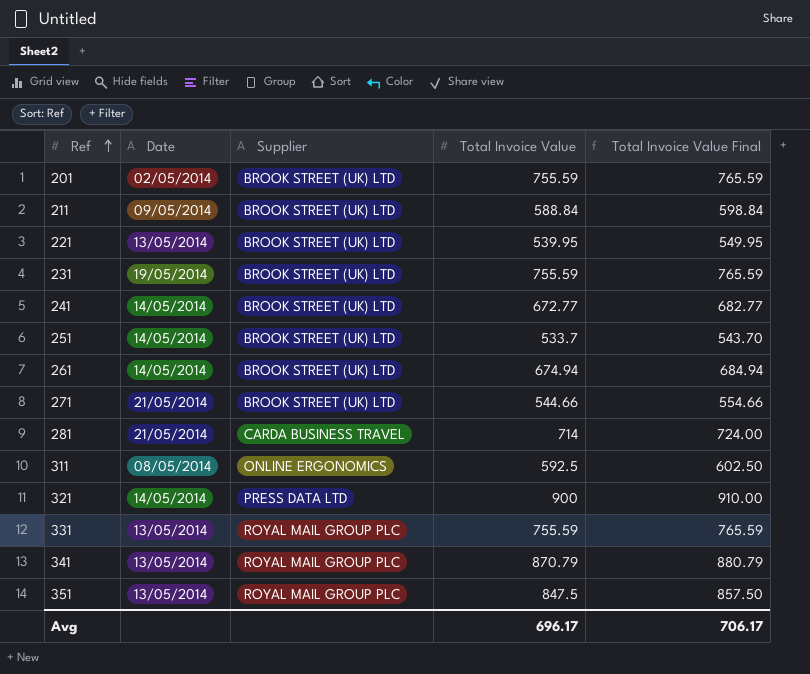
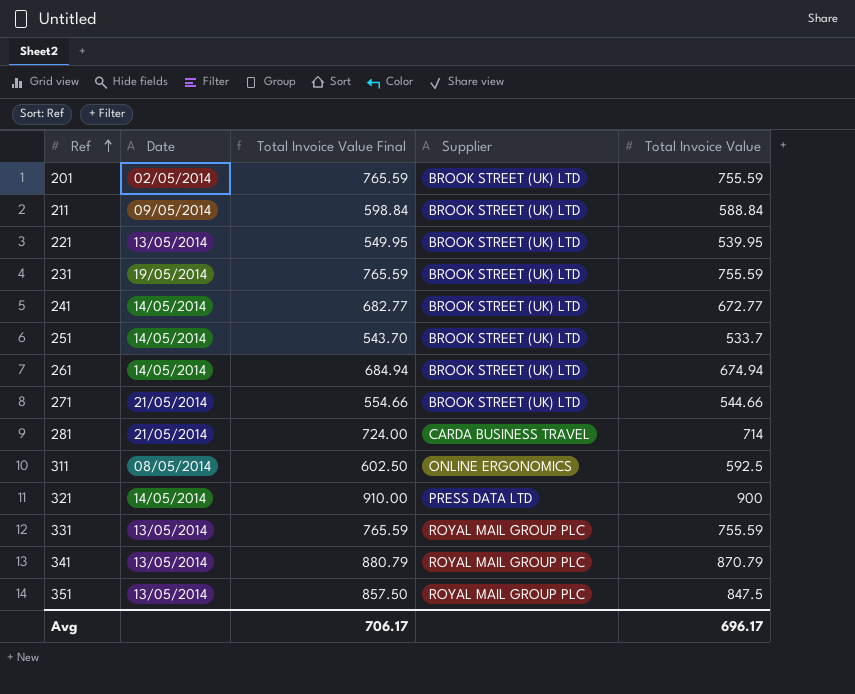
column Total Invoice Value Final | position: 5 -> 3

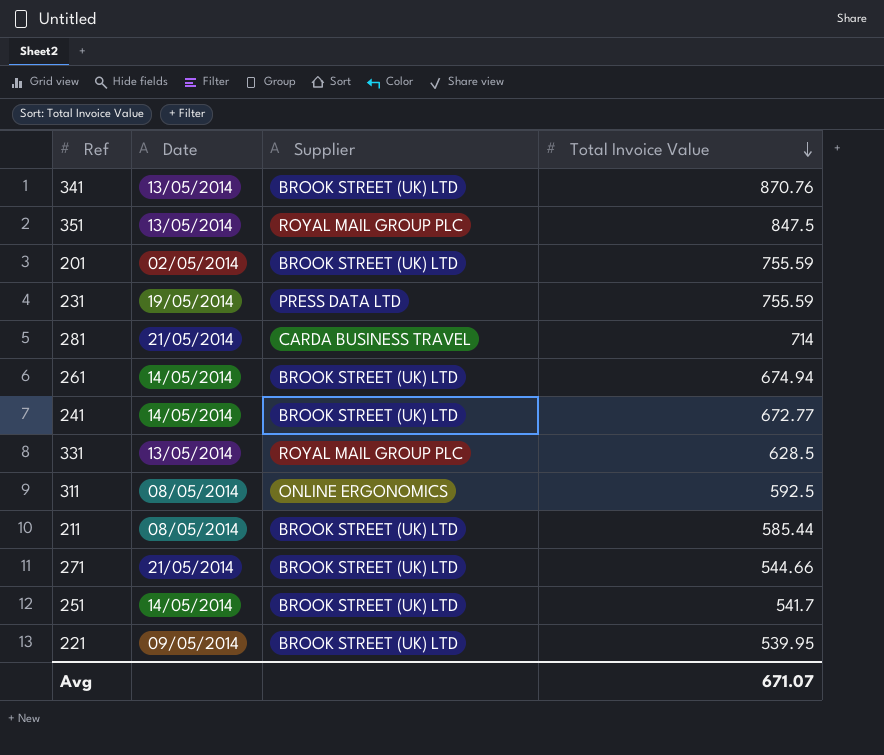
row order: Ref ascending -> Total Invoice Value descending
column Total Invoice Value Final | formula: [Total Invoice Value] + 10 -> none
row 321: 14/05/2014 | 910.00 | PRESS DATA LTD | 900 -> none
341 | Supplier: ROYAL MAIL GROUP PLC -> BROOK STREET (UK) LTD
341 | Total Invoice Value: 870.79 -> 870.76
231 | Supplier: BROOK STREET (UK) LTD -> PRESS DATA LTD
331 | Total Invoice Value: 755.59 -> 628.5
211 | Date: 09/05/2014 -> 08/05/2014
211 | Total Invoice Value: 588.84 -> 585.44
251 | Total Invoice Value: 533.7 -> 541.7
221 | Date: 13/05/2014 -> 09/05/2014
Avg | Total Invoice Value: 696.17 -> 671.07

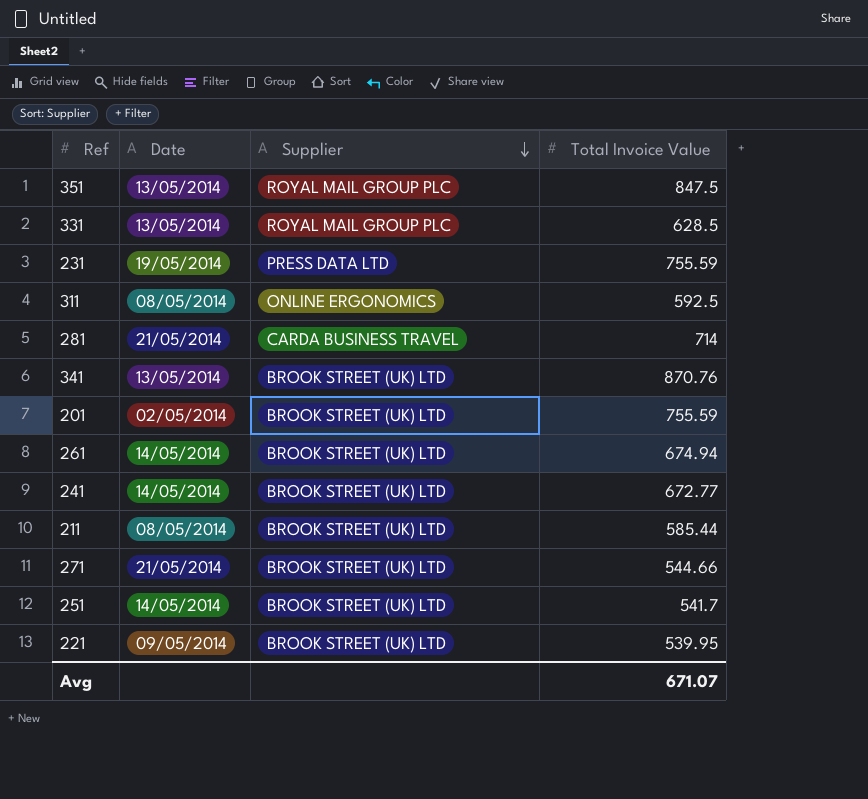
row order: Total Invoice Value descending -> Supplier descending

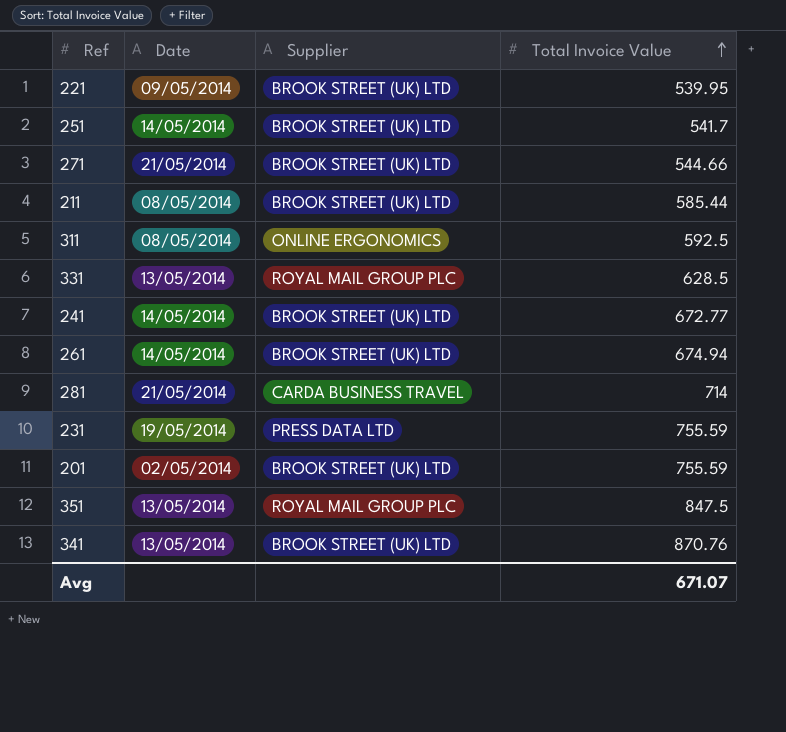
row order: Supplier descending -> Total Invoice Value ascending

